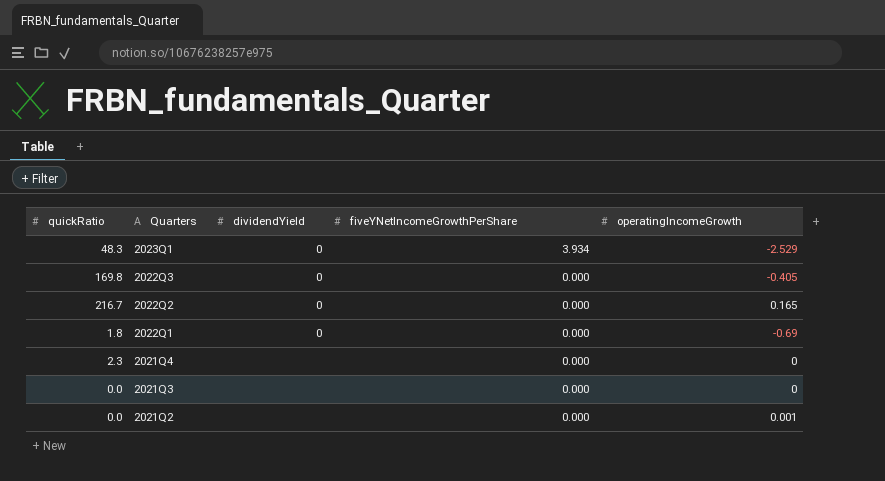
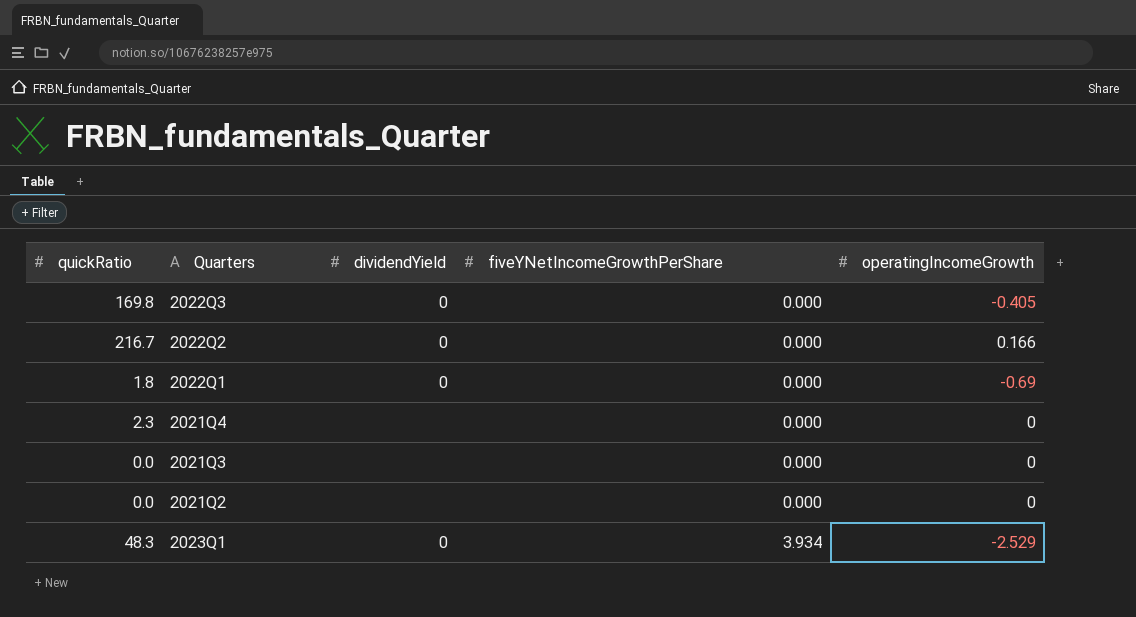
row order: Quarters descending -> fiveYNetIncomeGrowthPerShare ascending
2022Q2 | operatingIncomeGrowth: 0.165 -> 0.166
2021Q2 | operatingIncomeGrowth: 0.001 -> 0

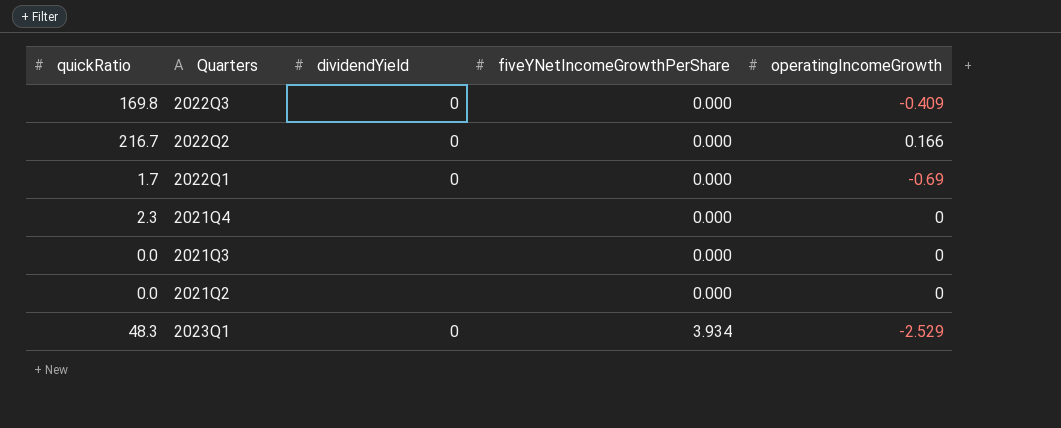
2022Q3 | operatingIncomeGrowth: -0.405 -> -0.409
2022Q1 | quickRatio: 1.8 -> 1.7

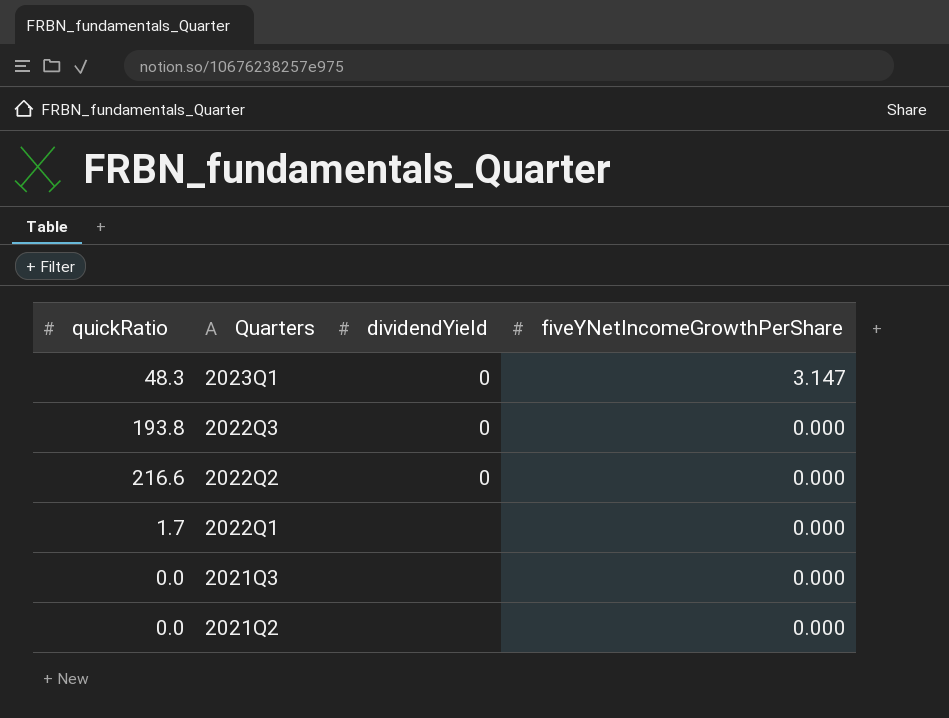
row order: fiveYNetIncomeGrowthPerShare ascending -> Quarters descending
column operatingIncomeGrowth | position: 5 -> none
row 2021Q4: 2.3 | none | 0.000 | 0 -> none
2023Q1 | fiveYNetIncomeGrowthPerShare: 3.934 -> 3.147
2022Q3 | quickRatio: 169.8 -> 193.8
2022Q2 | quickRatio: 216.7 -> 216.6
2022Q1 | dividendYield: 0 -> none

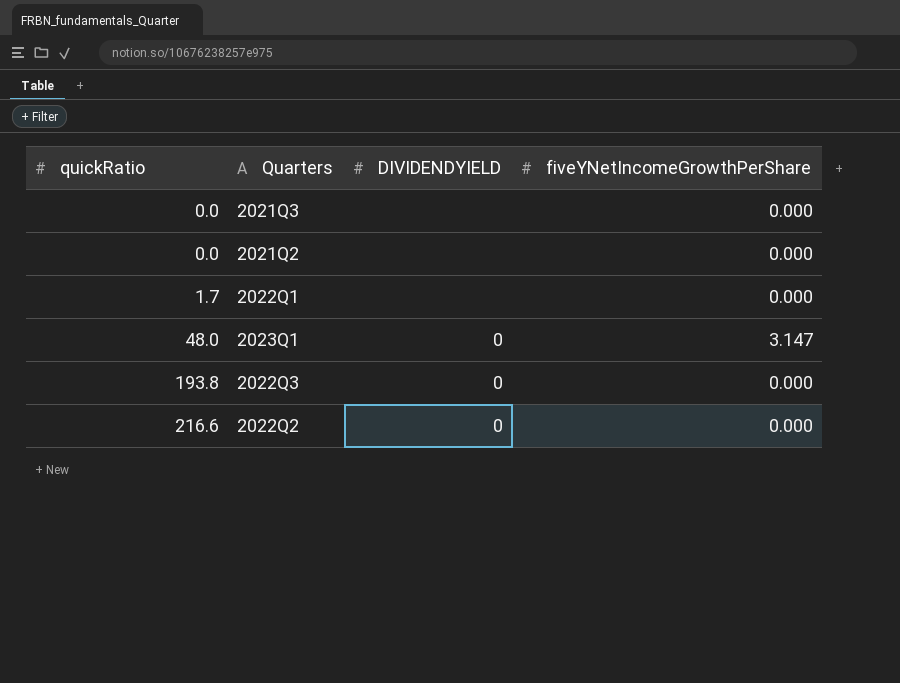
row order: Quarters descending -> quickRatio ascending
column name: dividendYield -> DIVIDENDYIELD
2023Q1 | quickRatio: 48.3 -> 48.0

